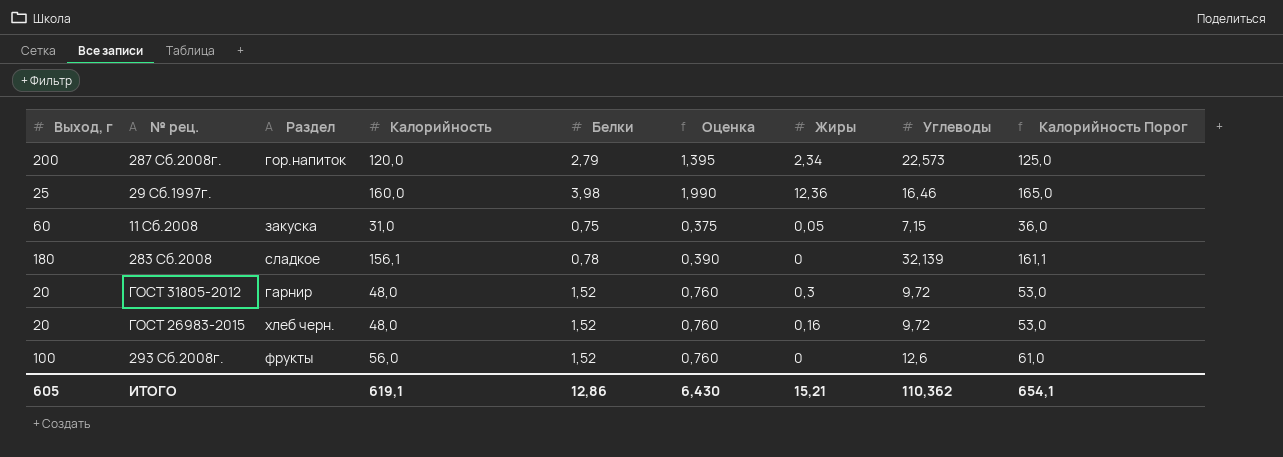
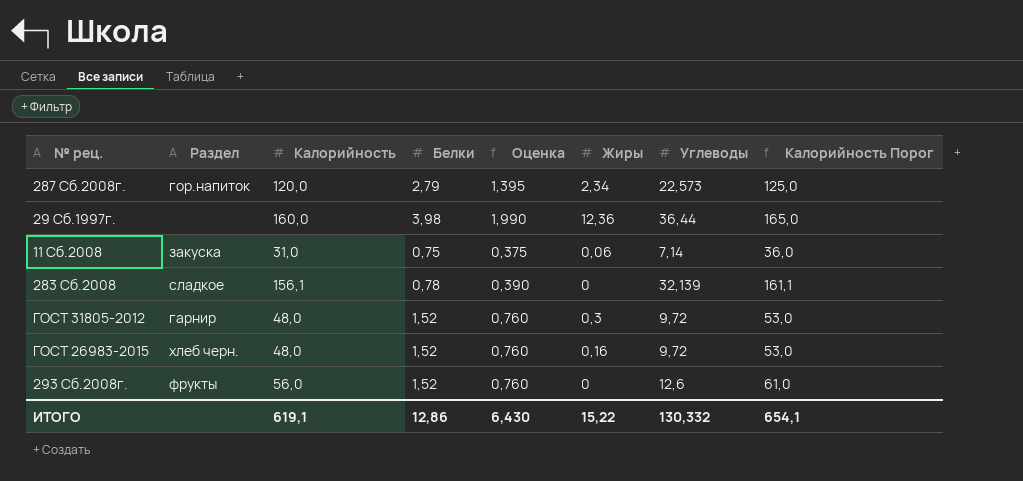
column Выход, г | position: 1 -> none
29 Сб.1997г. | Углеводы: 16,46 -> 36,44
11 Сб.2008 | Жиры: 0,05 -> 0,06
11 Сб.2008 | Углеводы: 7,15 -> 7,14
ИТОГО | Жиры: 15,21 -> 15,22
ИТОГО | Углеводы: 110,362 -> 130,332

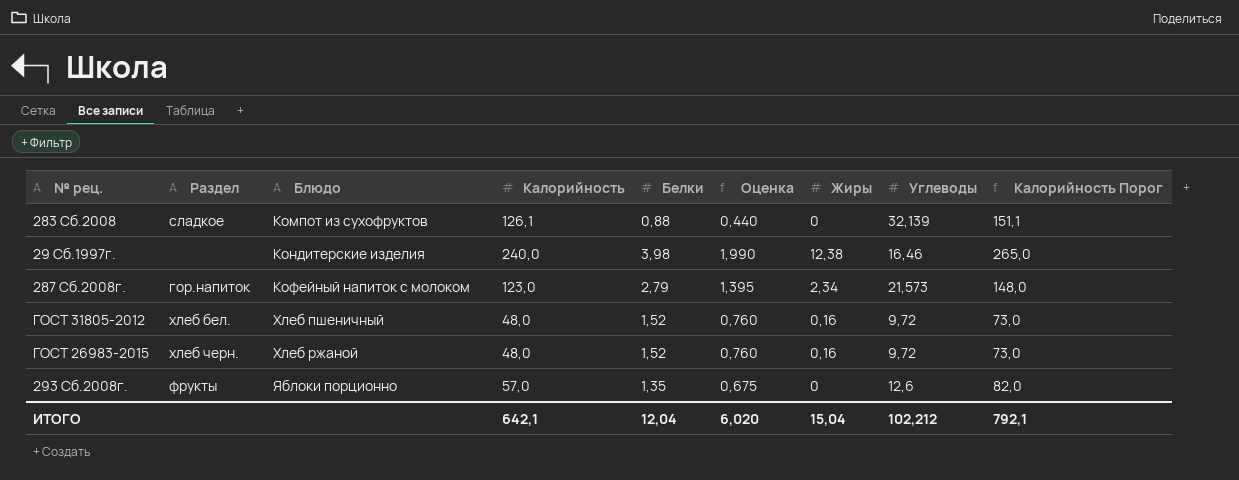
row order: none -> Блюдо ascending
column Блюдо | position: none -> 3
column Калорийность Порог | formula: [Калорийность] + 5 -> [Калорийность] + 25
row 11 Сб.2008: закуска | 31,0 | 0,75 | 0,375 | 0,06 | 7,14 | 36,0 -> none
283 Сб.2008 | Калорийность: 156,1 -> 126,1
283 Сб.2008 | Белки: 0,78 -> 0,88
283 Сб.2008 | Оценка: 0,390 -> 0,440
29 Сб.1997г. | Калорийность: 160,0 -> 240,0
29 Сб.1997г. | Жиры: 12,36 -> 12,38
29 Сб.1997г. | Углеводы: 36,44 -> 16,46
287 Сб.2008г. | Калорийность: 120,0 -> 123,0
287 Сб.2008г. | Углеводы: 22,573 -> 21,573
ГОСТ 31805-2012 | Раздел: гарнир -> хлеб бел.
ГОСТ 31805-2012 | Жиры: 0,3 -> 0,16
293 Сб.2008г. | Калорийность: 56,0 -> 57,0
293 Сб.2008г. | Белки: 1,52 -> 1,35
293 Сб.2008г. | Оценка: 0,760 -> 0,675
ИТОГО | Калорийность: 619,1 -> 642,1
ИТОГО | Белки: 12,86 -> 12,04
ИТОГО | Оценка: 6,430 -> 6,020
ИТОГО | Жиры: 15,22 -> 15,04
ИТОГО | Углеводы: 130,332 -> 102,212
ИТОГО | Калорийность Порог: 654,1 -> 792,1

